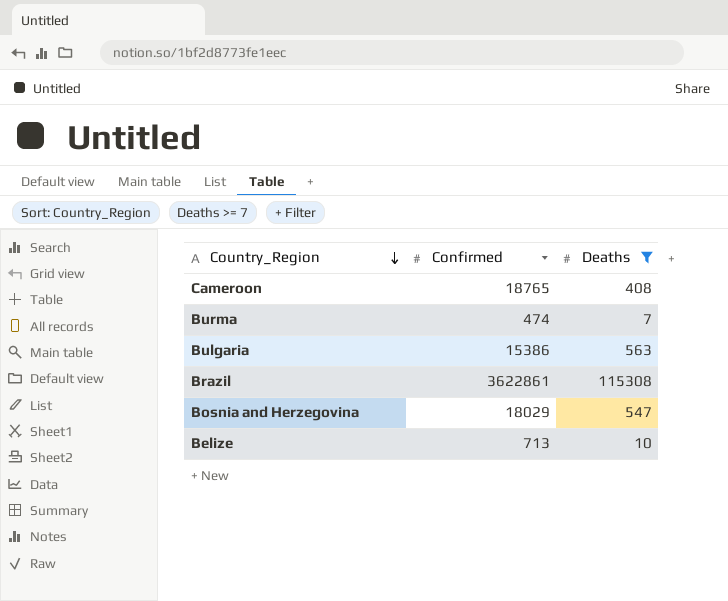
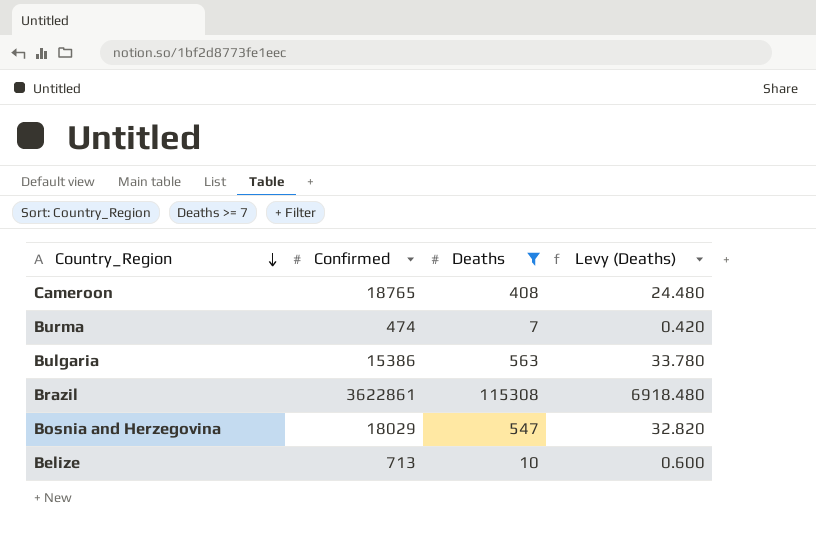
column Levy (Deaths) | formula: none -> [Deaths] * 0.06

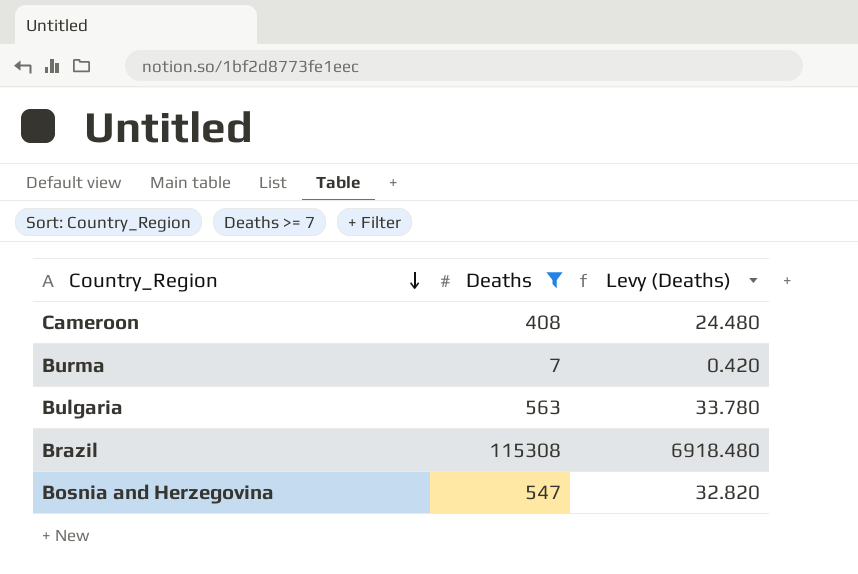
column Confirmed | position: 2 -> none
row Belize: 713 | 10 | 0.600 -> none

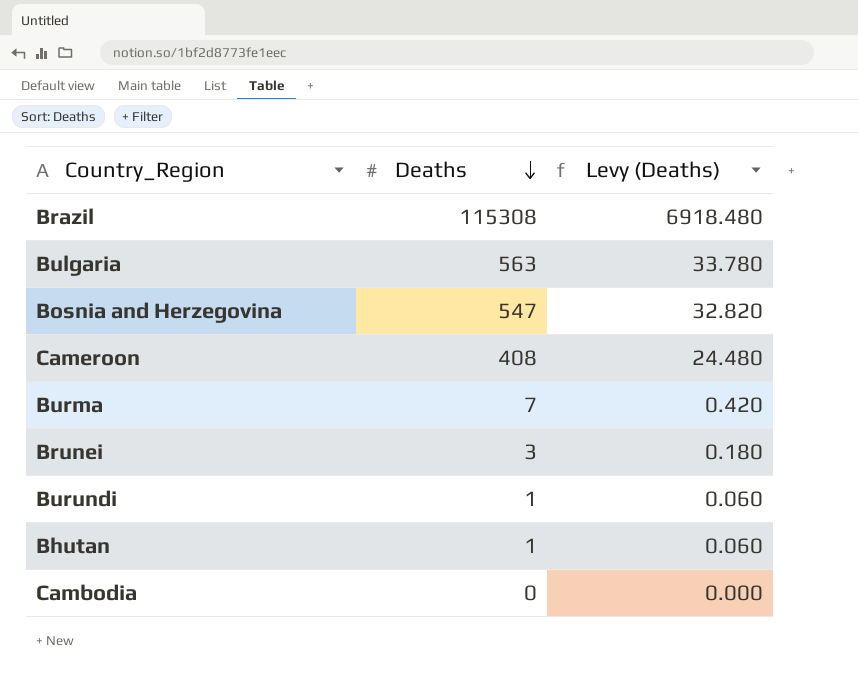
filter: Deaths >= 7 -> none
row order: Country_Region descending -> Deaths descending

